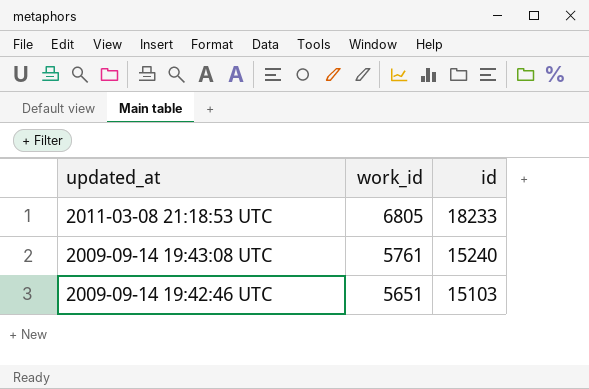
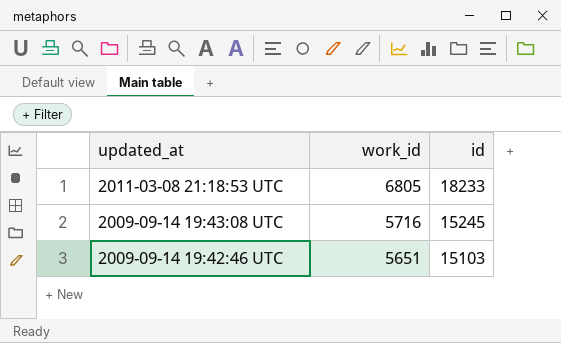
2009-09-14 19:43:08 UTC | work_id: 5761 -> 5716
2009-09-14 19:43:08 UTC | id: 15240 -> 15245

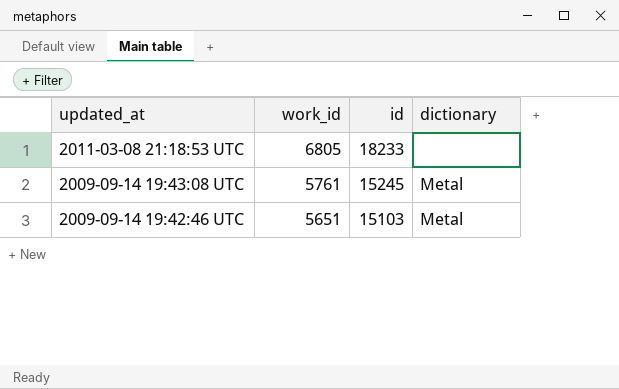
column dictionary | position: none -> 4
2009-09-14 19:43:08 UTC | work_id: 5716 -> 5761

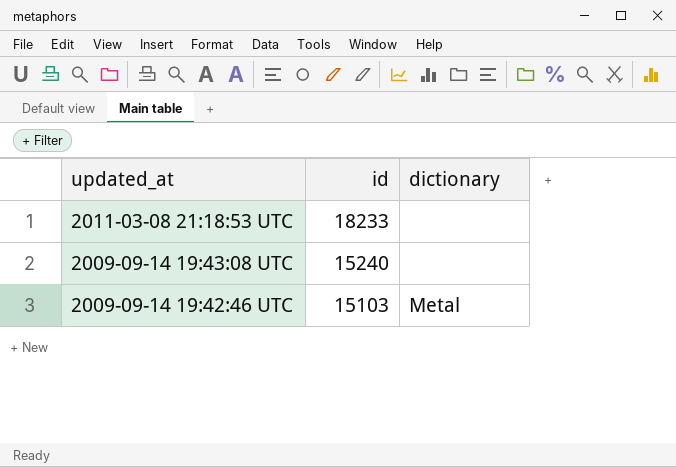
column work_id | position: 2 -> none
2009-09-14 19:43:08 UTC | id: 15245 -> 15240
2009-09-14 19:43:08 UTC | dictionary: Metal -> none

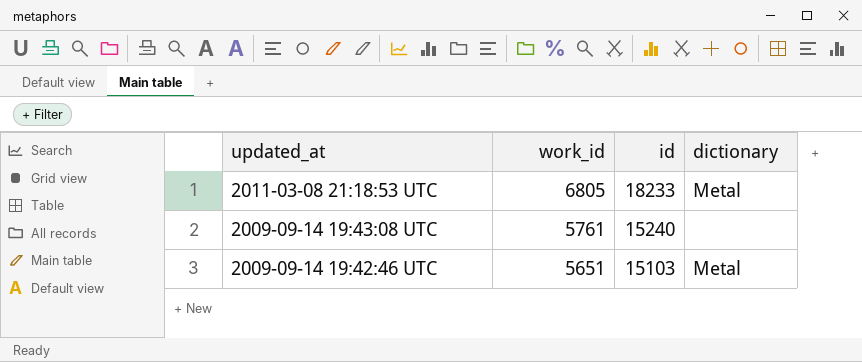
column work_id | position: none -> 2
2011-03-08 21:18:53 UTC | dictionary: none -> Metal

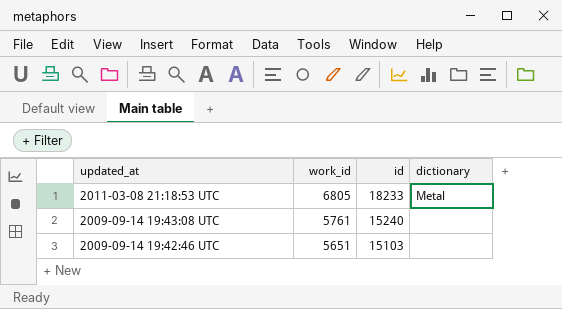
2009-09-14 19:42:46 UTC | dictionary: Metal -> none

